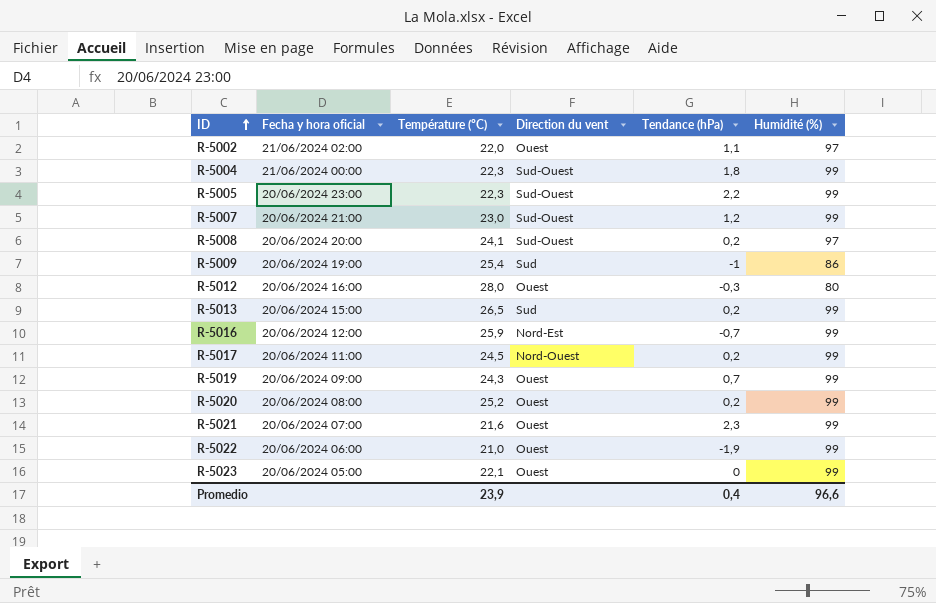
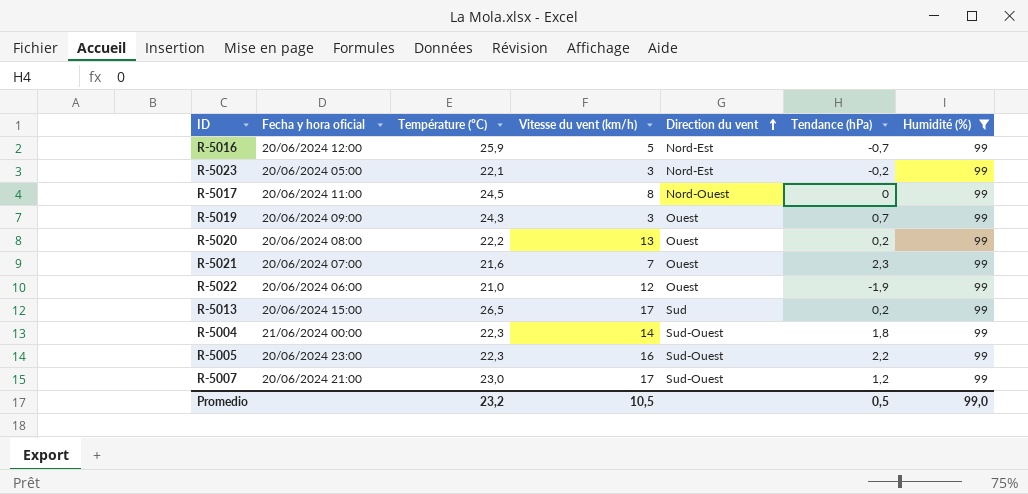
filter: none -> Humidité (%) = 99
row order: ID ascending -> Direction du vent ascending
column Vitesse du vent (km/h) | position: none -> 4
R-5023 | Direction du vent: Ouest -> Nord-Est
R-5023 | Tendance (hPa): 0 -> -0,2
R-5017 | Tendance (hPa): 0,2 -> 0
R-5020 | Température (ºC): 25,2 -> 22,2
Promedio | Température (ºC): 23,9 -> 23,2
Promedio | Tendance (hPa): 0,4 -> 0,5
Promedio | Humidité (%): 96,6 -> 99,0

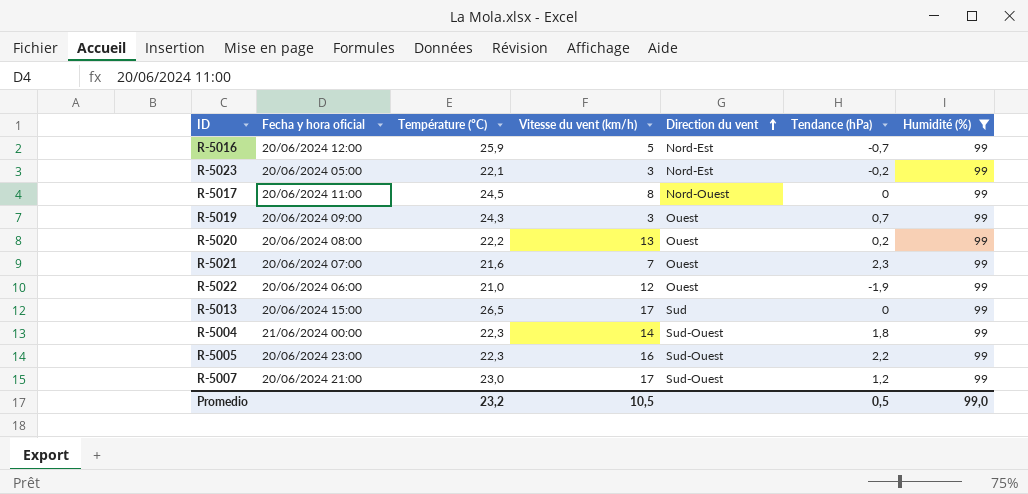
R-5013 | Tendance (hPa): 0,2 -> 0

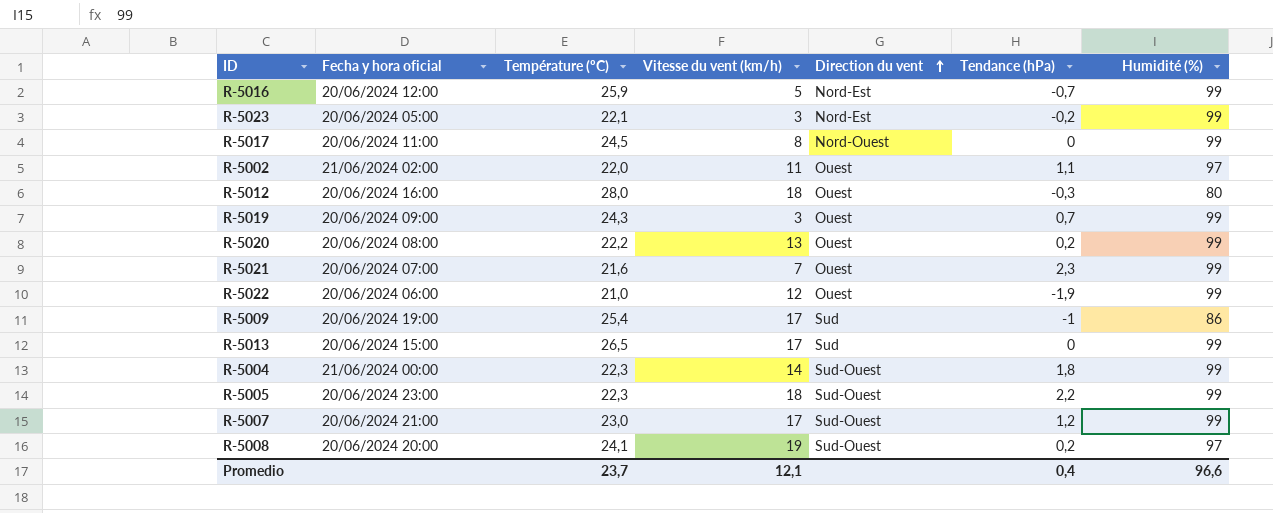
filter: Humidité (%) = 99 -> none
R-5005 | Vitesse du vent (km/h): 16 -> 18
Promedio | Température (ºC): 23,2 -> 23,7
Promedio | Vitesse du vent (km/h): 10,5 -> 12,1
Promedio | Tendance (hPa): 0,5 -> 0,4
Promedio | Humidité (%): 99,0 -> 96,6

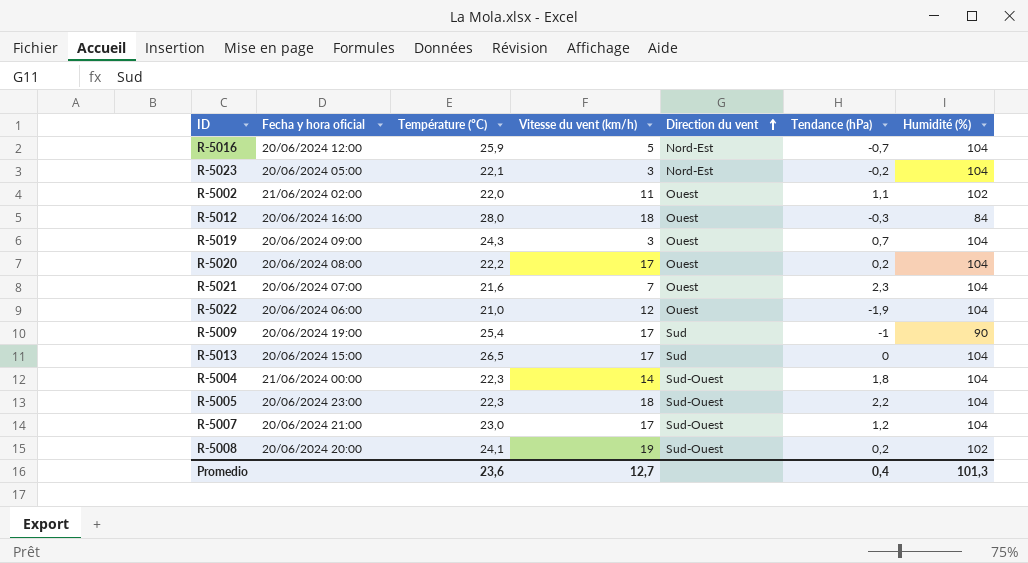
row R-5017: 20/06/2024 11:00 | 24,5 | 8 | Nord-Ouest | 0 | 99 -> none
R-5016 | Humidité (%): 99 -> 104
R-5023 | Humidité (%): 99 -> 104
R-5002 | Humidité (%): 97 -> 102
R-5012 | Humidité (%): 80 -> 84
R-5019 | Humidité (%): 99 -> 104
R-5020 | Vitesse du vent (km/h): 13 -> 17
R-5020 | Humidité (%): 99 -> 104
R-5021 | Humidité (%): 99 -> 104
R-5022 | Humidité (%): 99 -> 104
R-5009 | Humidité (%): 86 -> 90
R-5013 | Humidité (%): 99 -> 104
R-5004 | Humidité (%): 99 -> 104
R-5005 | Humidité (%): 99 -> 104
R-5007 | Humidité (%): 99 -> 104
R-5008 | Humidité (%): 97 -> 102
Promedio | Température (ºC): 23,7 -> 23,6
Promedio | Vitesse du vent (km/h): 12,1 -> 12,7
Promedio | Humidité (%): 96,6 -> 101,3

